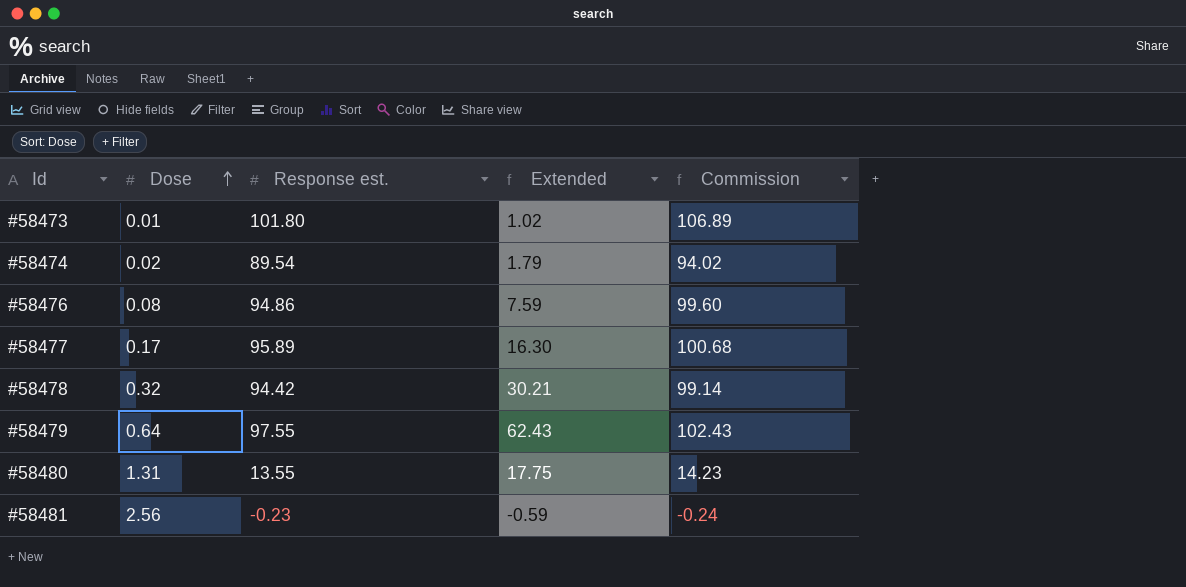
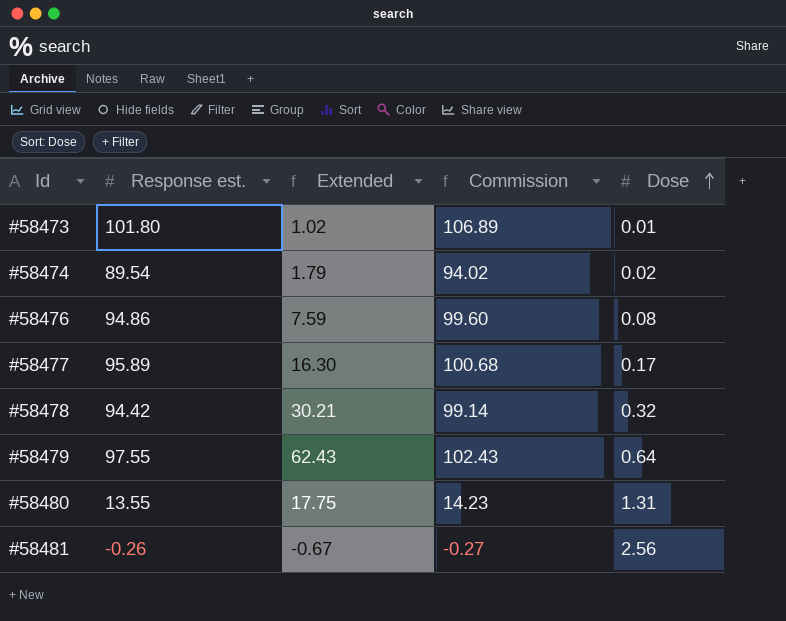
column Dose | position: 2 -> 5
#58481 | Response est.: -0.23 -> -0.26
#58481 | Extended: -0.59 -> -0.67
#58481 | Commission: -0.24 -> -0.27

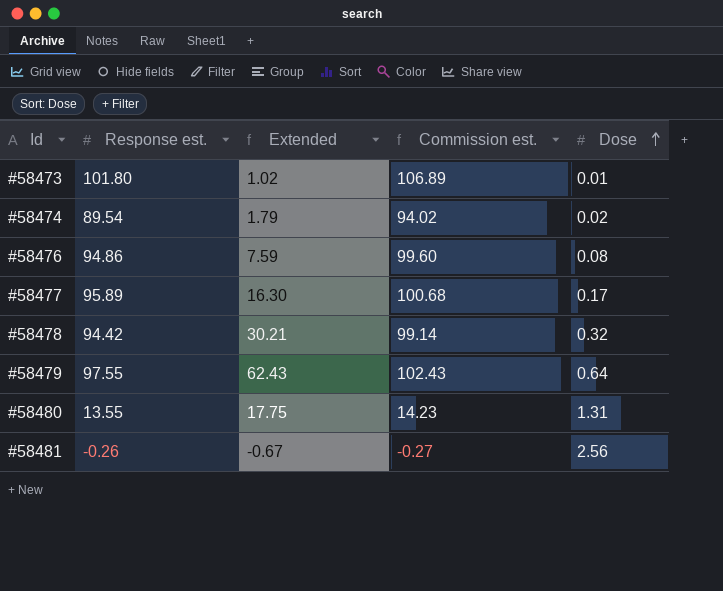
column name: Commission -> Commission est.

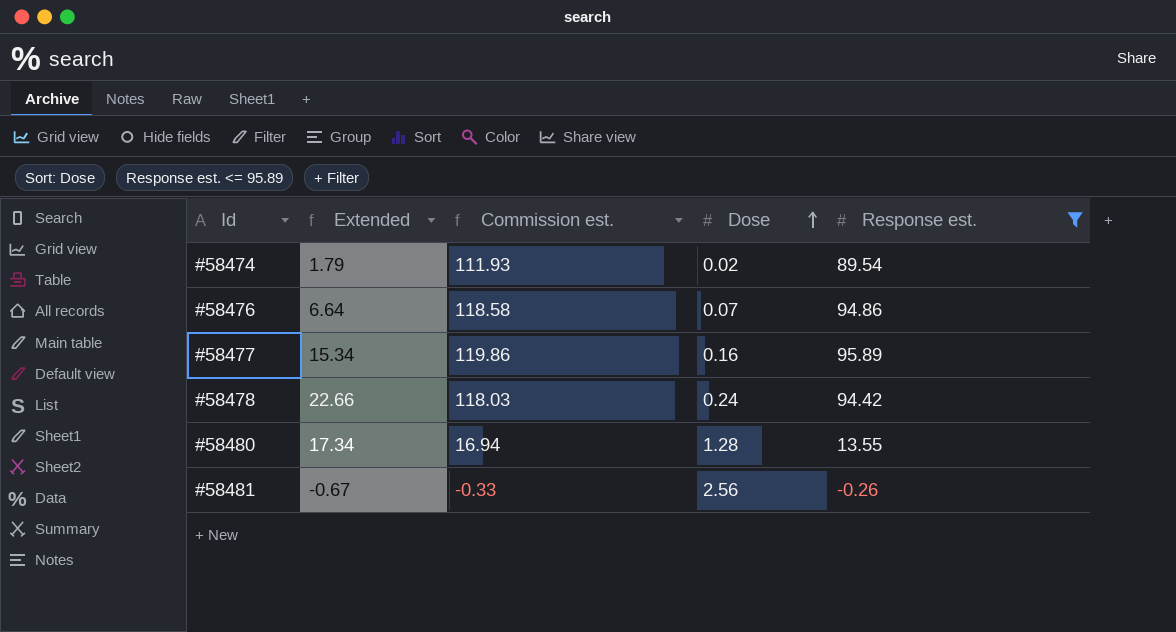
filter: none -> Response est. <= 95.89
column Commission est. | formula: [Response est.] * 1.05 -> [Response est.] * 1.25
column Response est. | position: 2 -> 5
#58476 | Extended: 7.59 -> 6.64
#58476 | Dose: 0.08 -> 0.07
#58477 | Extended: 16.30 -> 15.34
#58477 | Dose: 0.17 -> 0.16
#58478 | Extended: 30.21 -> 22.66
#58478 | Dose: 0.32 -> 0.24
#58480 | Extended: 17.75 -> 17.34
#58480 | Dose: 1.31 -> 1.28

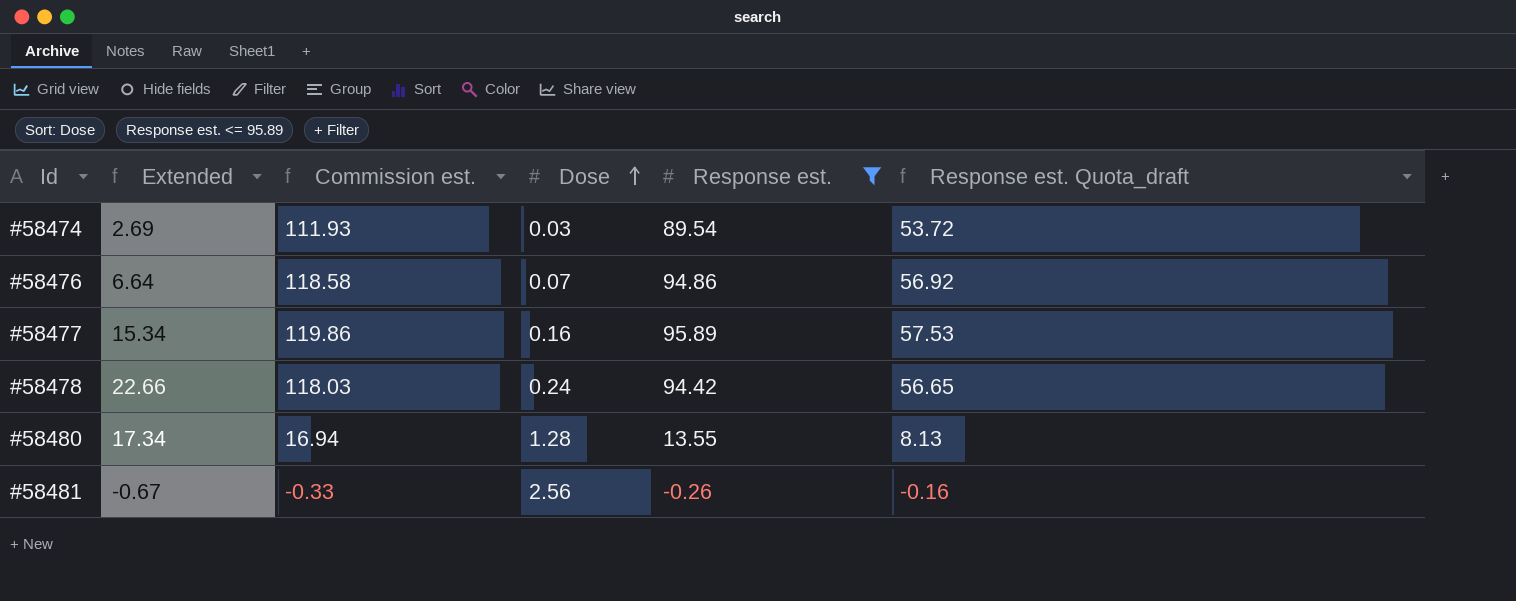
column Response est. Quota_draft | formula: none -> [Response est.] * 0.6
#58474 | Extended: 1.79 -> 2.69
#58474 | Dose: 0.02 -> 0.03

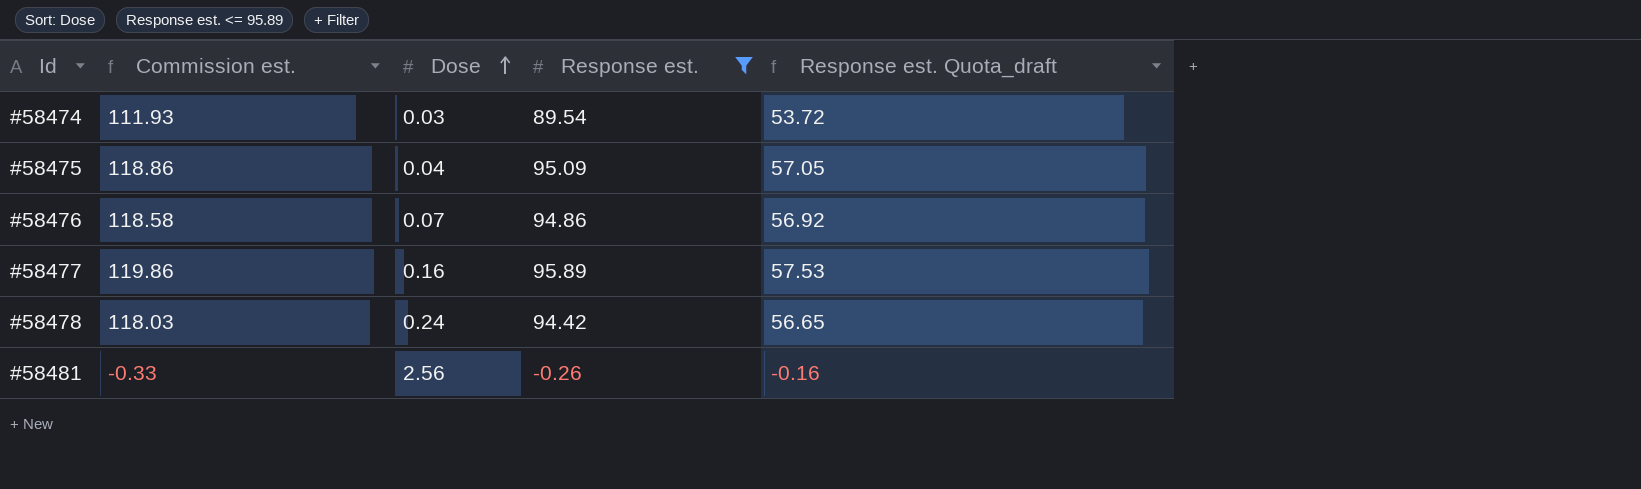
column Extended | formula: [Dose] * [Response est.] -> none
row #58480: 17.34 | 16.94 | 1.28 | 13.55 | 8.13 -> none
row #58475: none -> 118.86 | 0.04 | 95.09 | 57.05

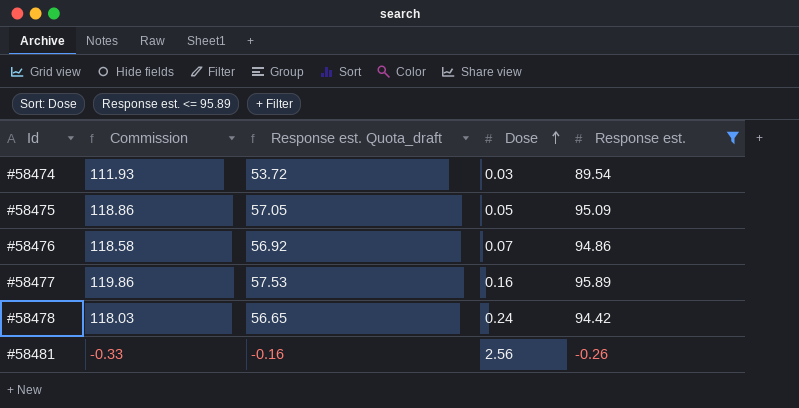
column name: Commission est. -> Commission
column Response est. Quota_draft | position: 5 -> 3
#58475 | Dose: 0.04 -> 0.05

